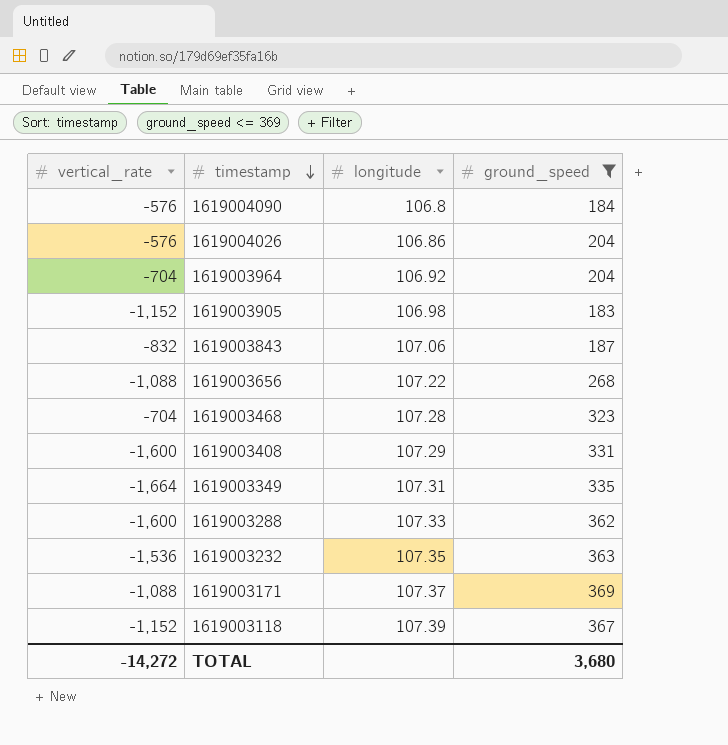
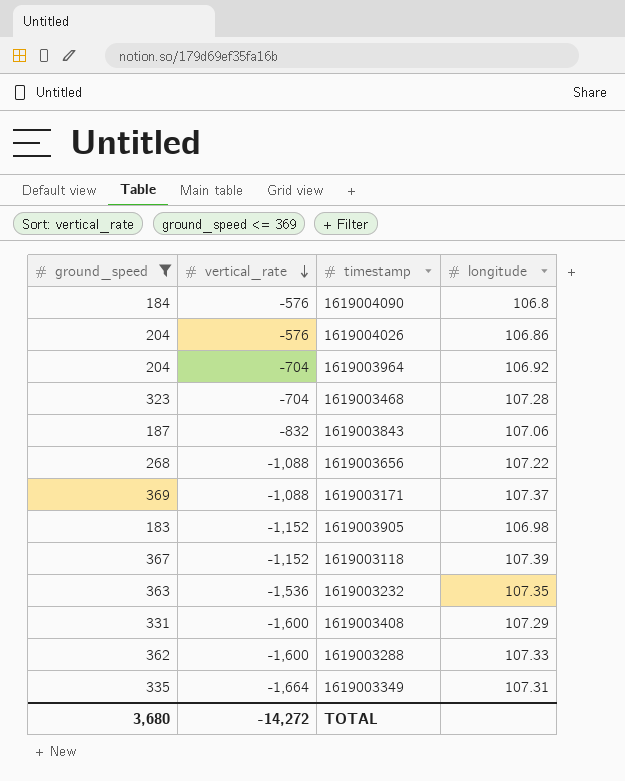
row order: timestamp descending -> vertical_rate descending
column ground_speed | position: 4 -> 1

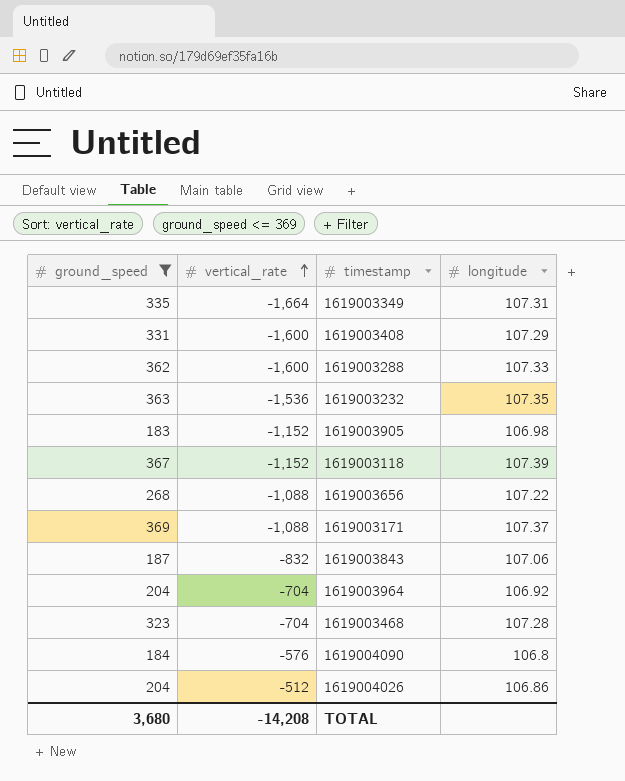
row order: vertical_rate descending -> vertical_rate ascending
1619004026 | vertical_rate: -576 -> -512
TOTAL | vertical_rate: -14,272 -> -14,208

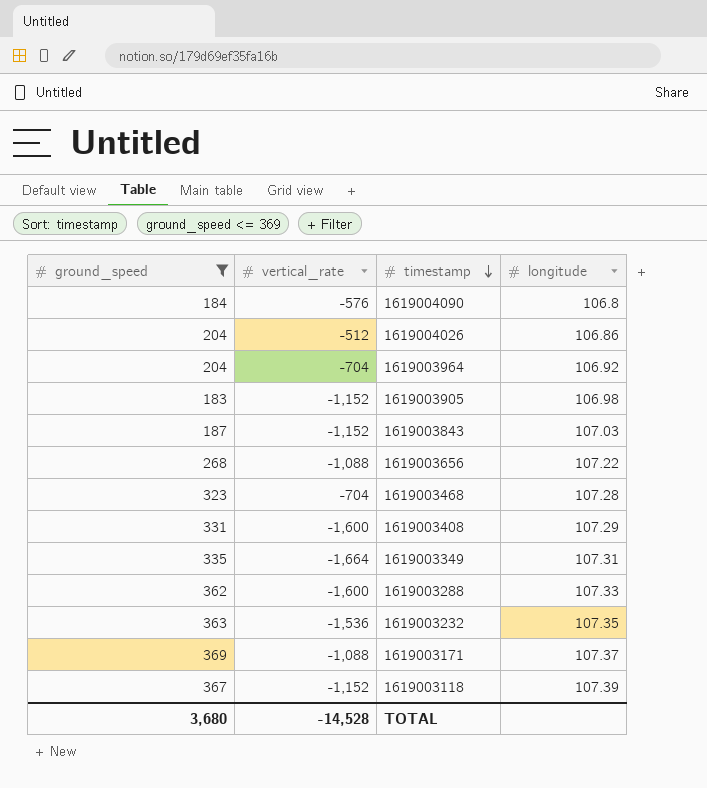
row order: vertical_rate ascending -> timestamp descending
1619003843 | vertical_rate: -832 -> -1,152
1619003843 | longitude: 107.06 -> 107.03
TOTAL | vertical_rate: -14,208 -> -14,528

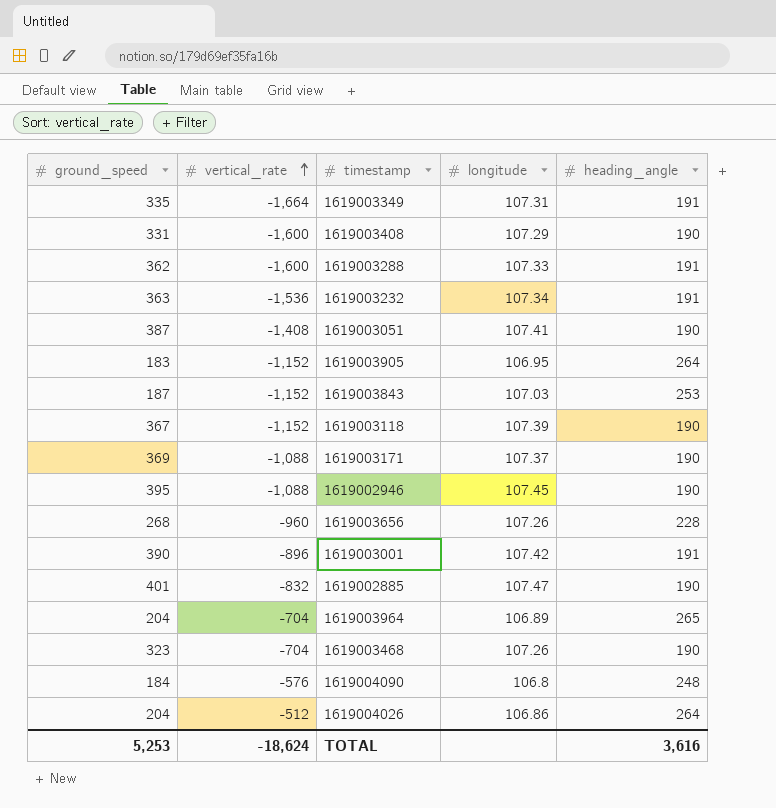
filter: ground_speed <= 369 -> none
row order: timestamp descending -> vertical_rate ascending
column heading_angle | position: none -> 5
1619003232 | longitude: 107.35 -> 107.34
1619003905 | longitude: 106.98 -> 106.95
1619003656 | vertical_rate: -1,088 -> -960
1619003656 | longitude: 107.22 -> 107.26
1619003964 | longitude: 106.92 -> 106.89
1619003468 | longitude: 107.28 -> 107.26
TOTAL | ground_speed: 3,680 -> 5,253
TOTAL | vertical_rate: -14,528 -> -18,624

